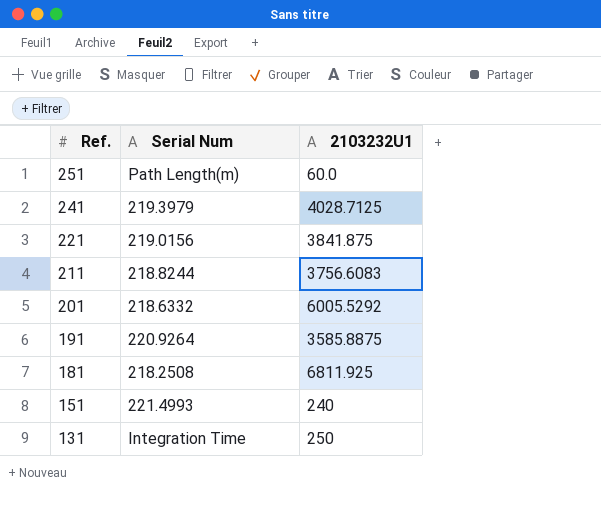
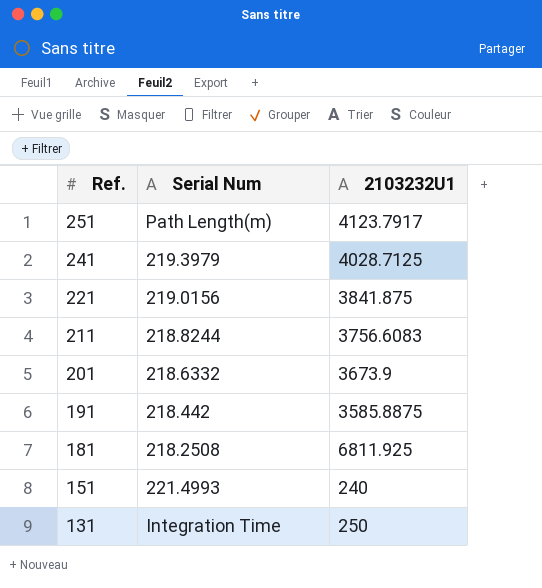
251 | 2103232U1: 60.0 -> 4123.7917
201 | 2103232U1: 6005.5292 -> 3673.9
191 | Serial Num: 220.9264 -> 218.442

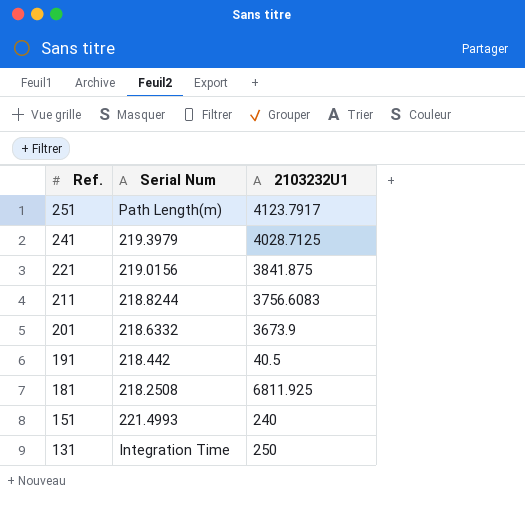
191 | 2103232U1: 3585.8875 -> 40.5

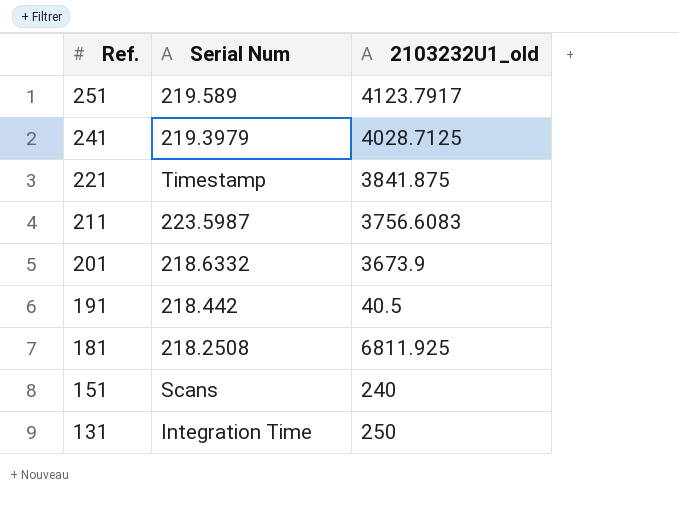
column name: 2103232U1 -> 2103232U1_old
251 | Serial Num: Path Length(m) -> 219.589
221 | Serial Num: 219.0156 -> Timestamp
211 | Serial Num: 218.8244 -> 223.5987
151 | Serial Num: 221.4993 -> Scans

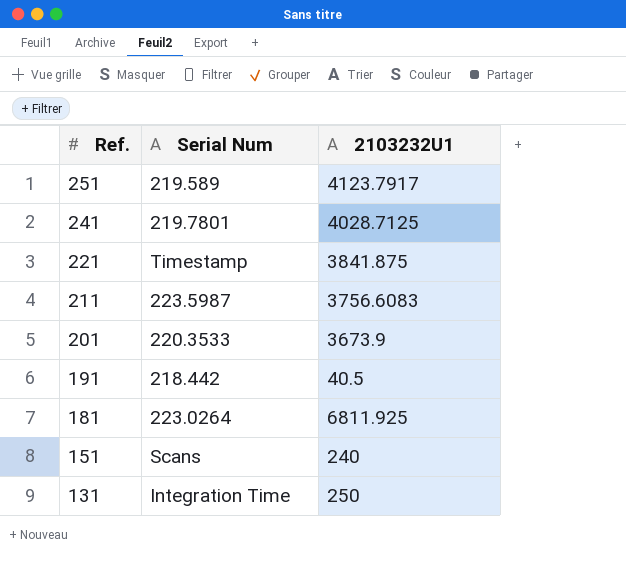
column name: 2103232U1_old -> 2103232U1
241 | Serial Num: 219.3979 -> 219.7801
201 | Serial Num: 218.6332 -> 220.3533
181 | Serial Num: 218.2508 -> 223.0264

